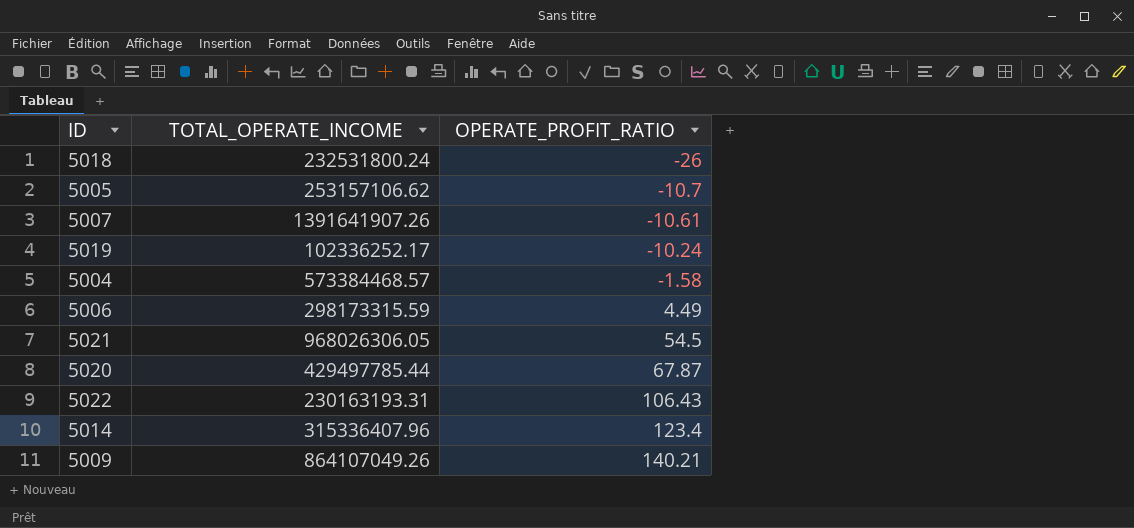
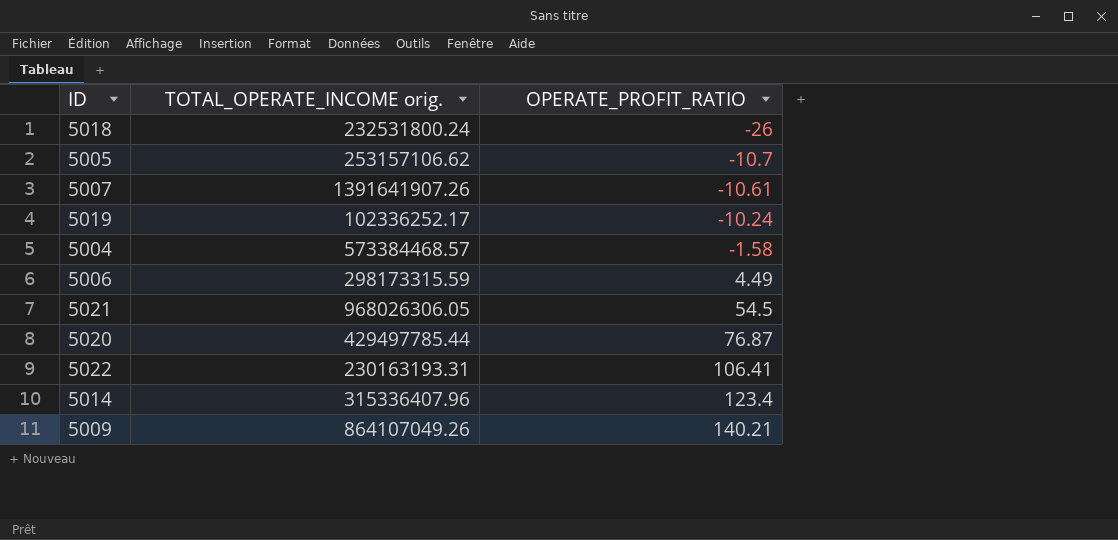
column name: TOTAL_OPERATE_INCOME -> TOTAL_OPERATE_INCOME orig.
5020 | OPERATE_PROFIT_RATIO: 67.87 -> 76.87
5022 | OPERATE_PROFIT_RATIO: 106.43 -> 106.41

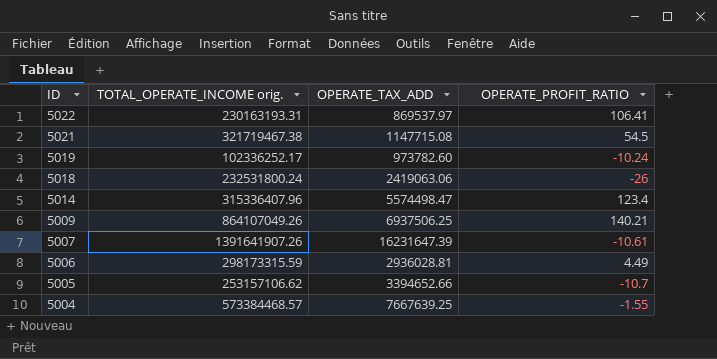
row order: OPERATE_PROFIT_RATIO ascending -> ID descending
column OPERATE_TAX_ADD | position: none -> 3
row 5020: 429497785.44 | 76.87 -> none
5021 | TOTAL_OPERATE_INCOME orig.: 968026306.05 -> 321719467.38
5004 | OPERATE_PROFIT_RATIO: -1.58 -> -1.55

